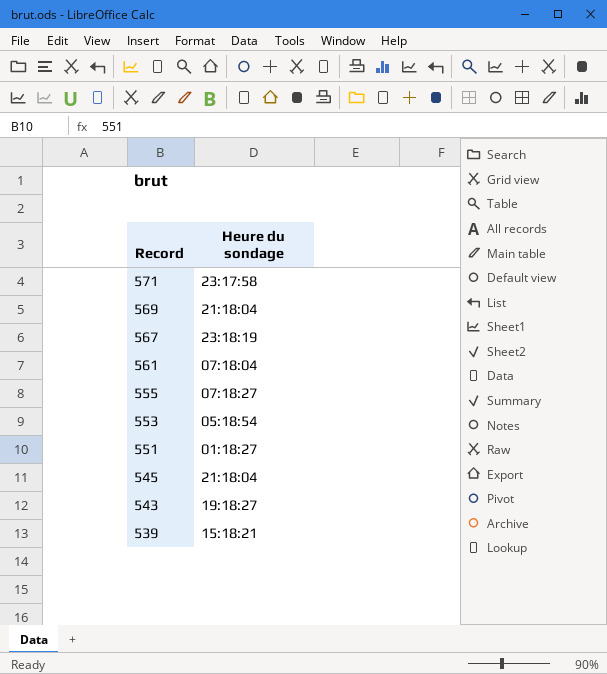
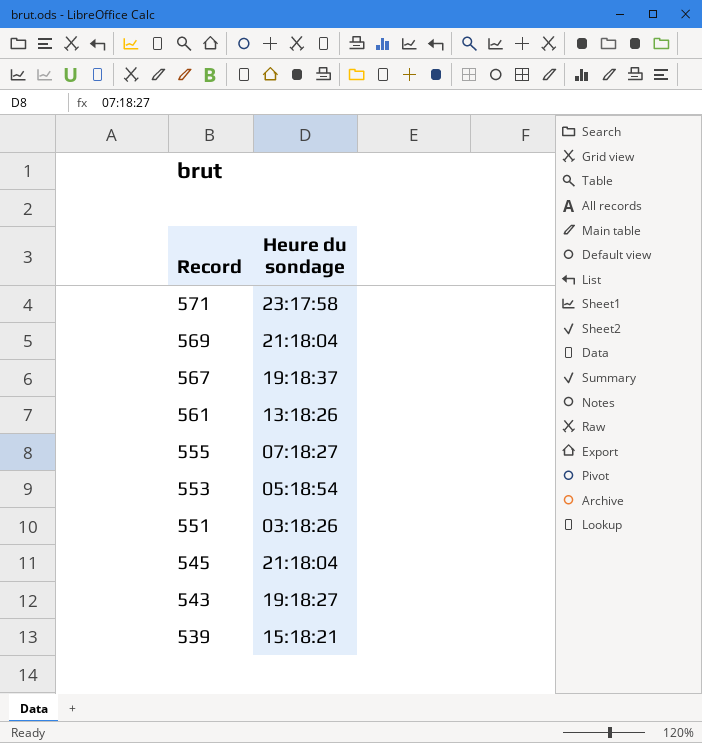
567 | Heure du sondage: 23:18:19 -> 19:18:37
561 | Heure du sondage: 07:18:04 -> 13:18:26
551 | Heure du sondage: 01:18:27 -> 03:18:26

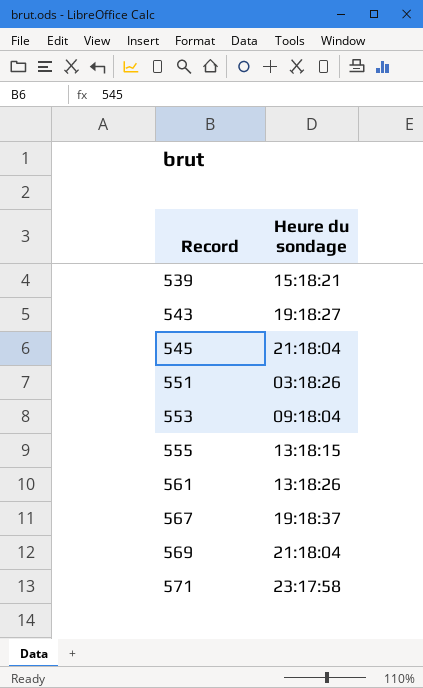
row order: Record descending -> Record ascending
553 | Heure du sondage: 05:18:54 -> 09:18:04
555 | Heure du sondage: 07:18:27 -> 13:18:15

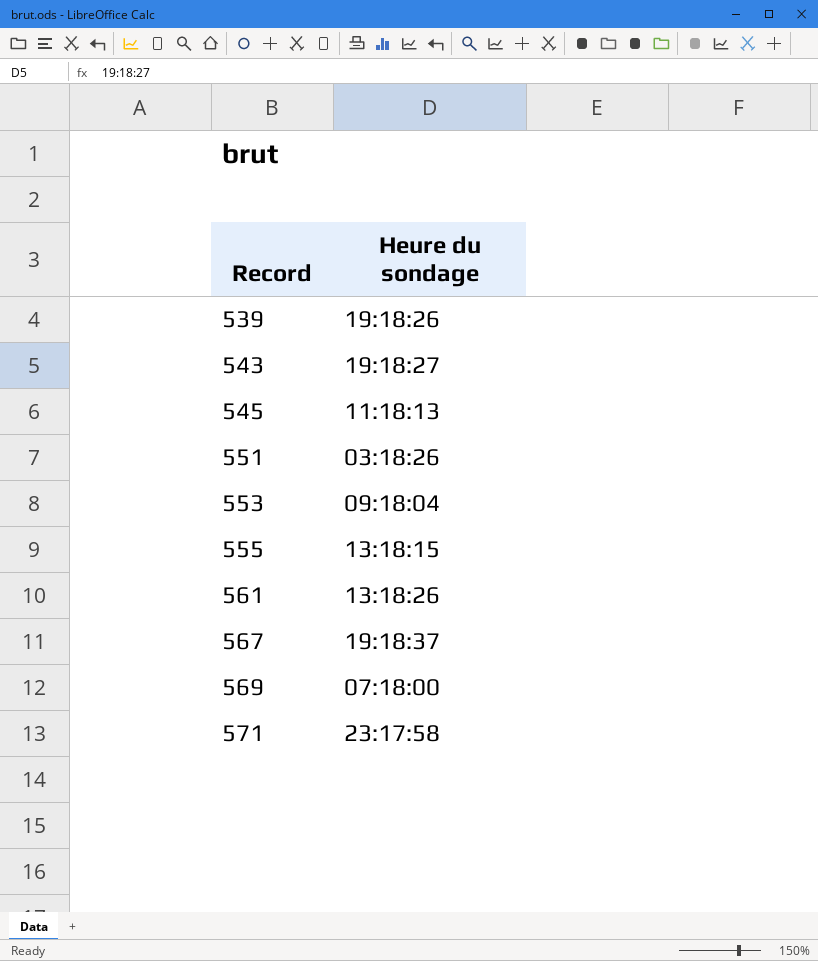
539 | Heure du sondage: 15:18:21 -> 19:18:26
545 | Heure du sondage: 21:18:04 -> 11:18:13
569 | Heure du sondage: 21:18:04 -> 07:18:00

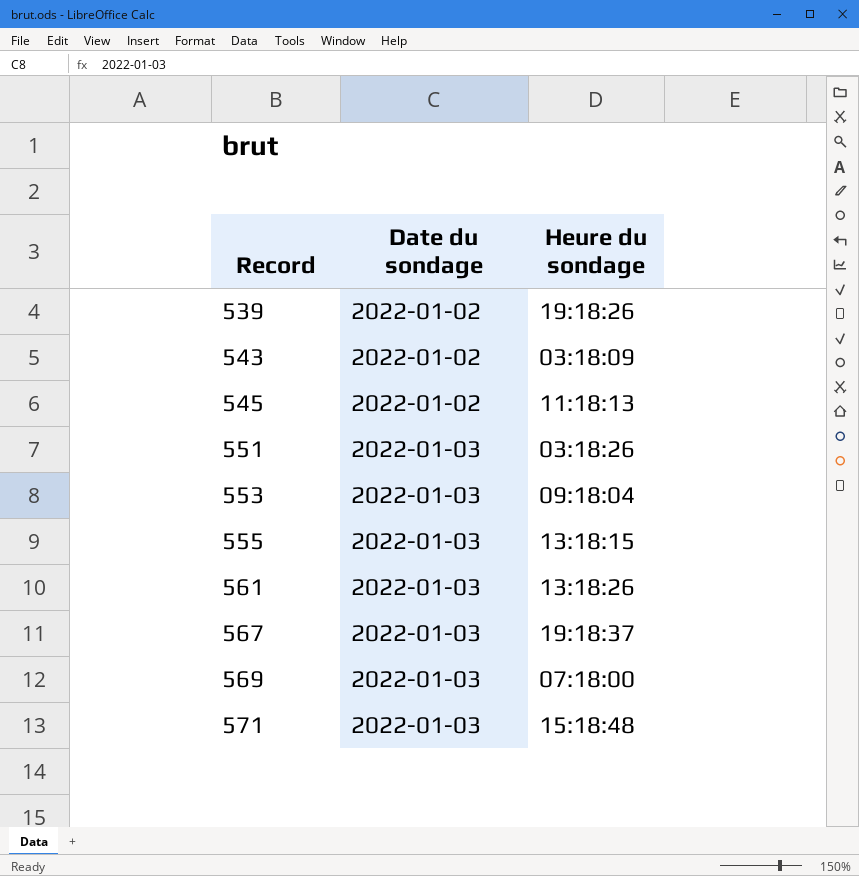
column Date du sondage | position: none -> 2
543 | Heure du sondage: 19:18:27 -> 03:18:09
571 | Heure du sondage: 23:17:58 -> 15:18:48

